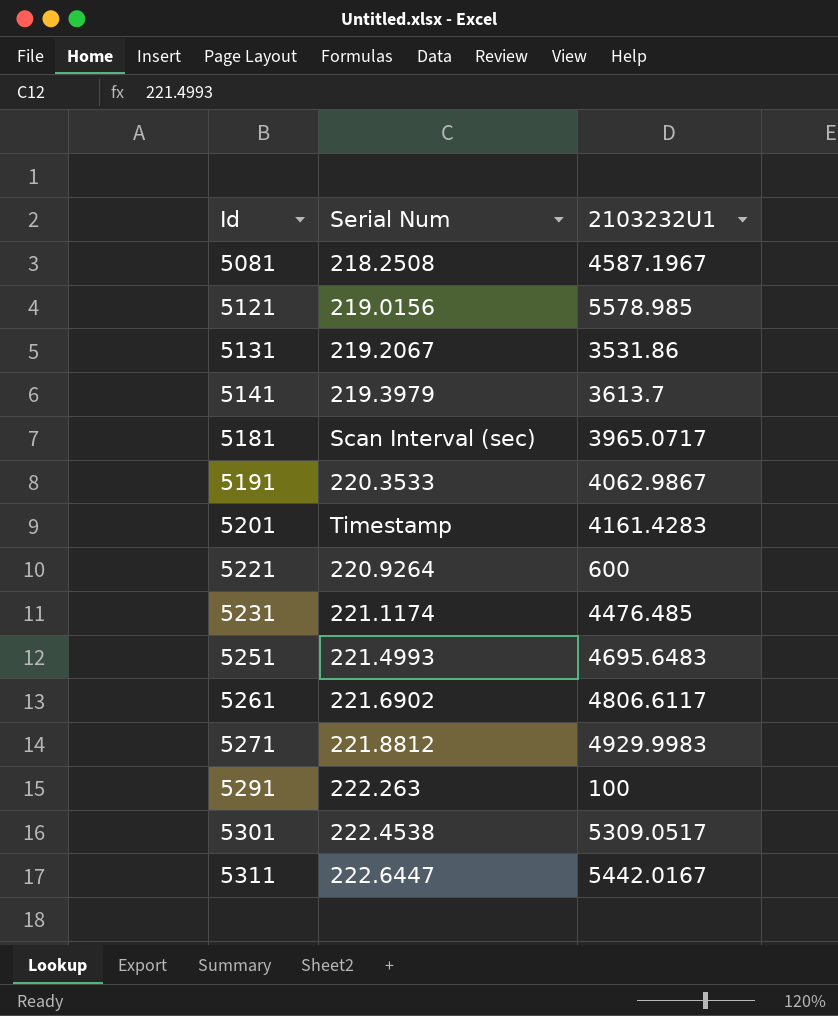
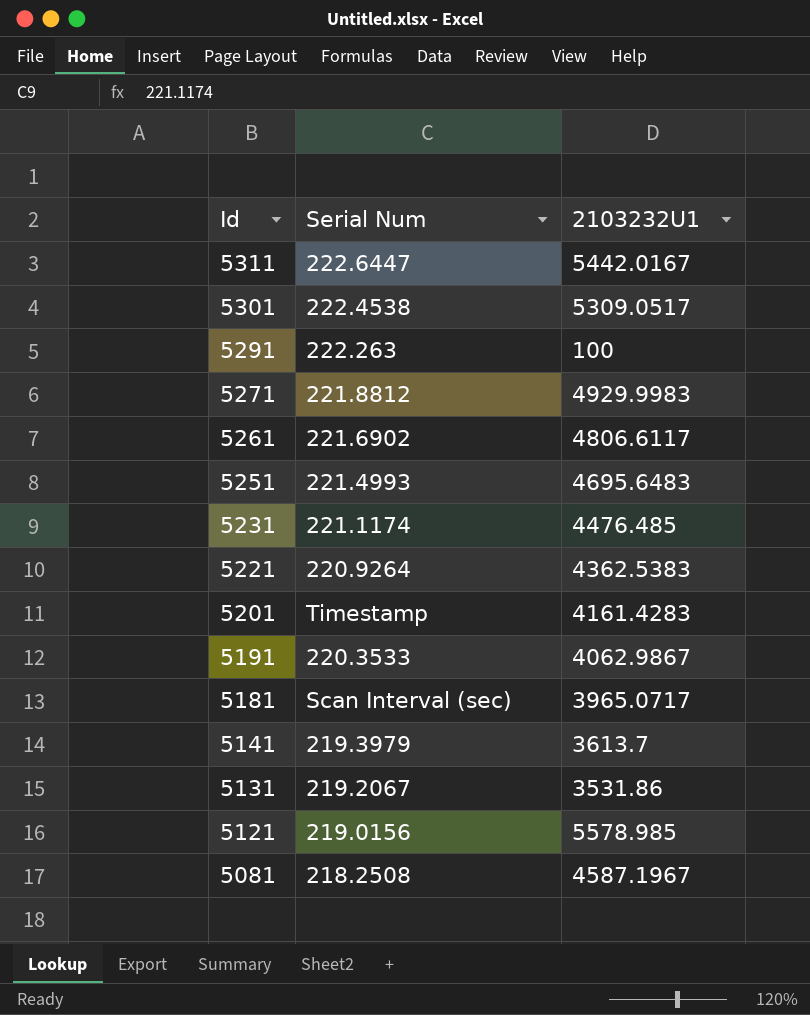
row order: Id ascending -> Id descending
5221 | 2103232U1: 600 -> 4362.5383

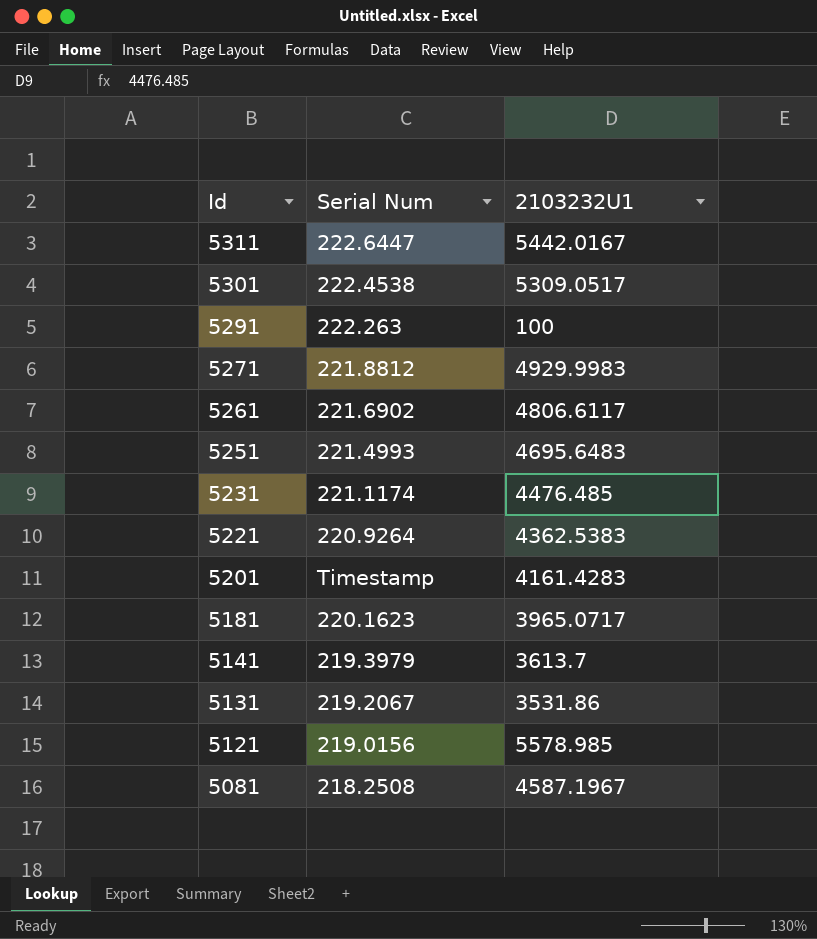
row 5191: 220.3533 | 4062.9867 -> none
5181 | Serial Num: Scan Interval (sec) -> 220.1623

